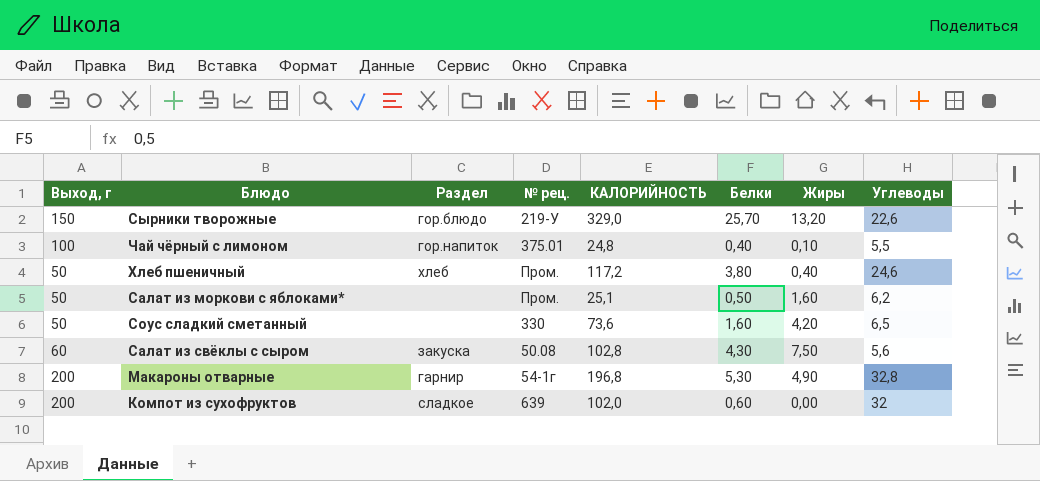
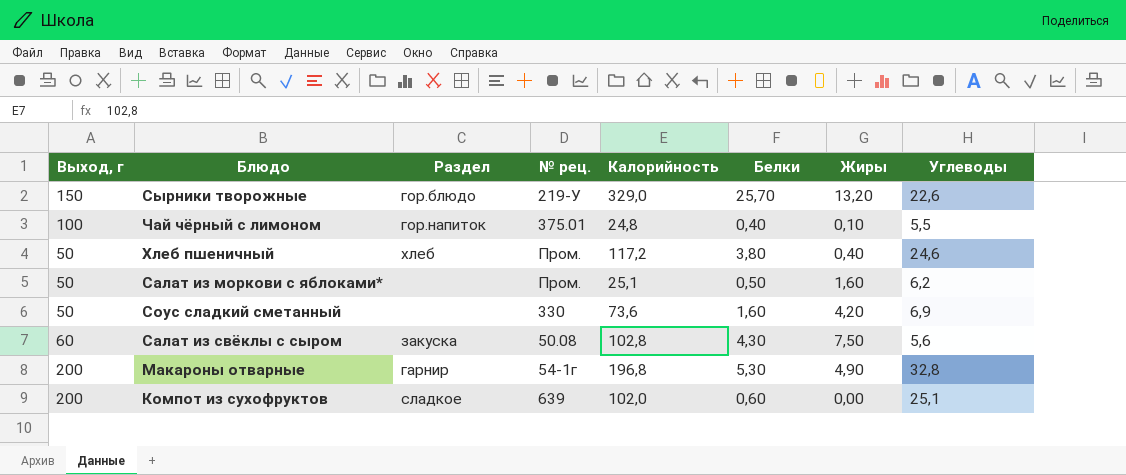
column name: КАЛОРИЙНОСТЬ -> Калорийность
Соус сладкий сметанный | Углеводы: 6,5 -> 6,9
Компот из сухофруктов | Углеводы: 32 -> 25,1

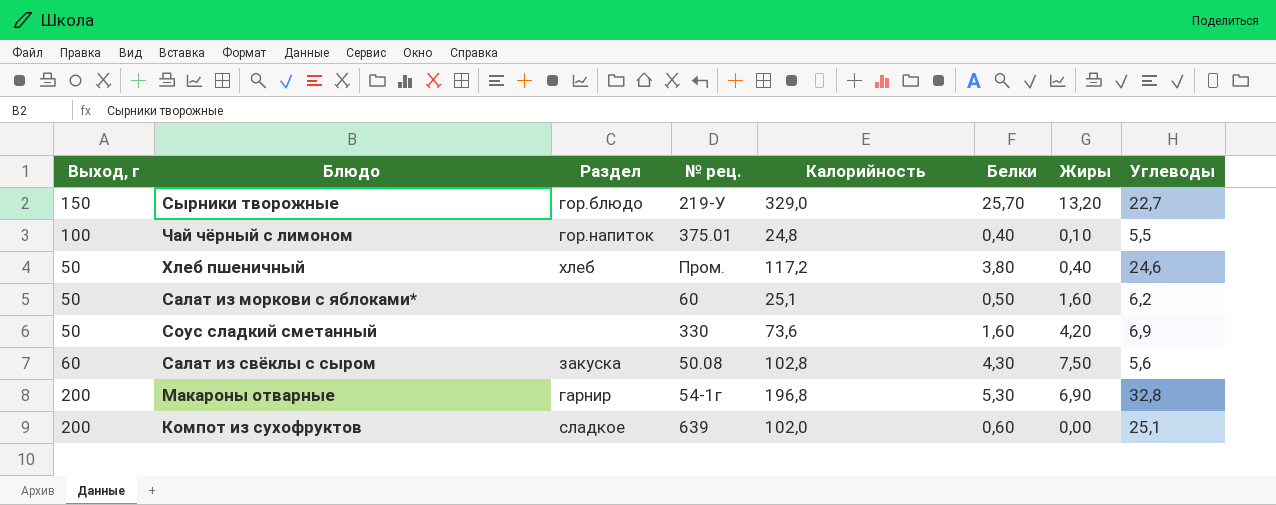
Сырники творожные | Углеводы: 22,6 -> 22,7
Салат из моркови с яблоками* | № рец.: Пром. -> 60
Макароны отварные | Жиры: 4,90 -> 6,90

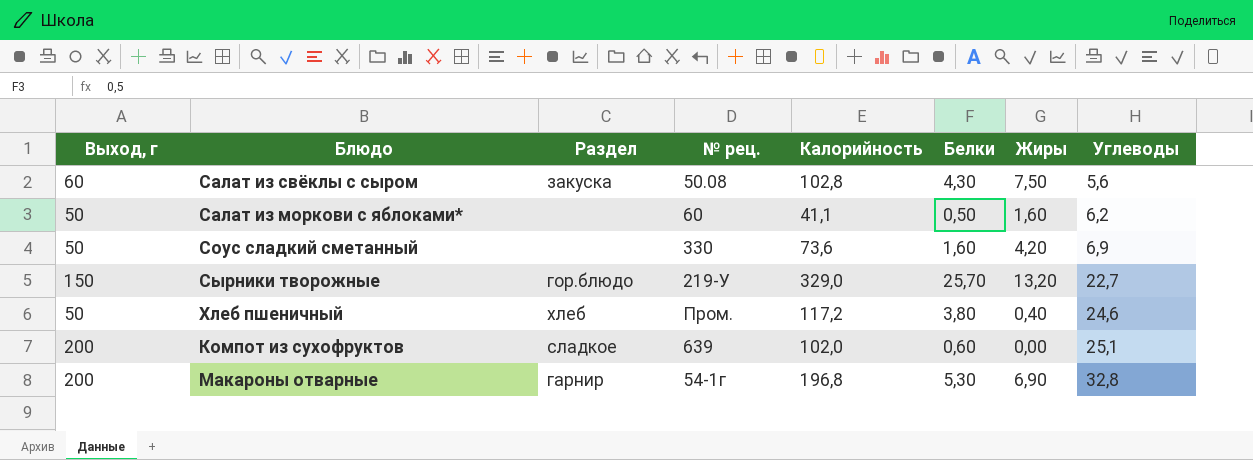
row order: none -> Углеводы ascending
row Чай чёрный с лимоном: 100 | гор.напиток | 375.01 | 24,8 | 0,40 | 0,10 | 5,5 -> none
Салат из моркови с яблоками* | Калорийность: 25,1 -> 41,1

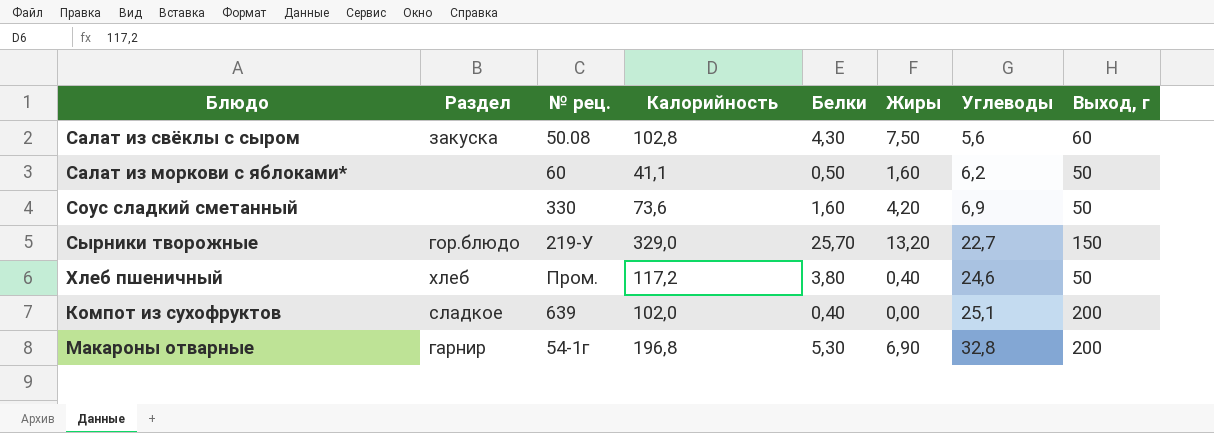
column Выход, г | position: 1 -> 8
Компот из сухофруктов | Белки: 0,60 -> 0,40

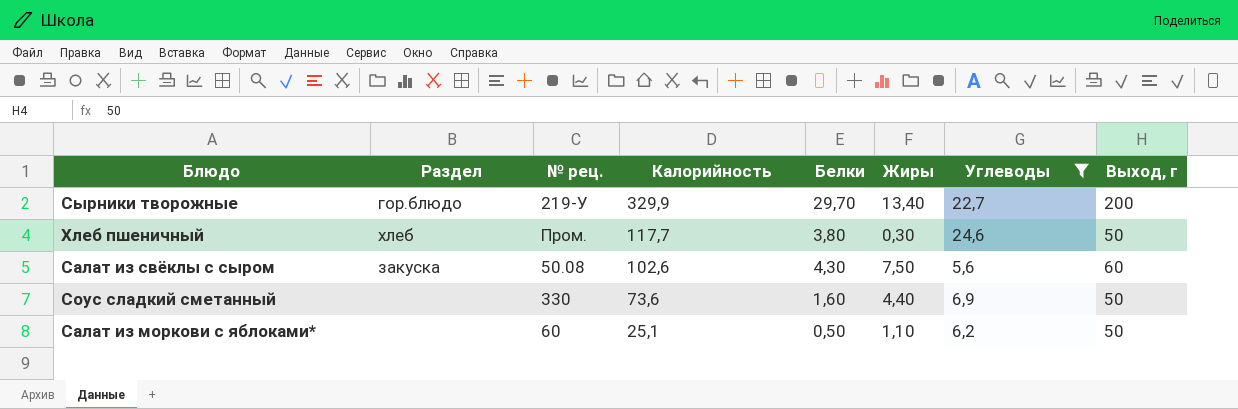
filter: none -> Углеводы <= 24,6
row order: Углеводы ascending -> Калорийность descending
Сырники творожные | Калорийность: 329,0 -> 329,9
Сырники творожные | Белки: 25,70 -> 29,70
Сырники творожные | Жиры: 13,20 -> 13,40
Сырники творожные | Выход, г: 150 -> 200
Хлеб пшеничный | Калорийность: 117,2 -> 117,7
Хлеб пшеничный | Жиры: 0,40 -> 0,30
Салат из свёклы с сыром | Калорийность: 102,8 -> 102,6
Соус сладкий сметанный | Жиры: 4,20 -> 4,40
Салат из моркови с яблоками* | Калорийность: 41,1 -> 25,1
Салат из моркови с яблоками* | Жиры: 1,60 -> 1,10

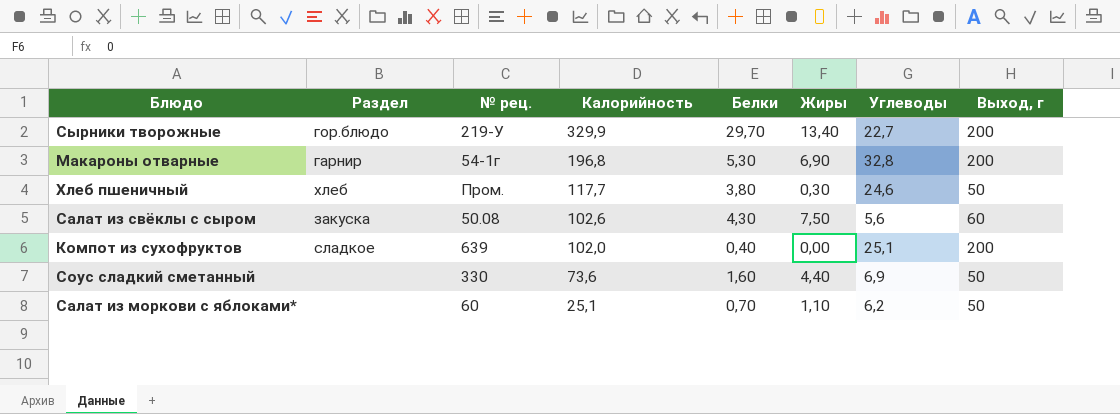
filter: Углеводы <= 24,6 -> none
Салат из моркови с яблоками* | Белки: 0,50 -> 0,70

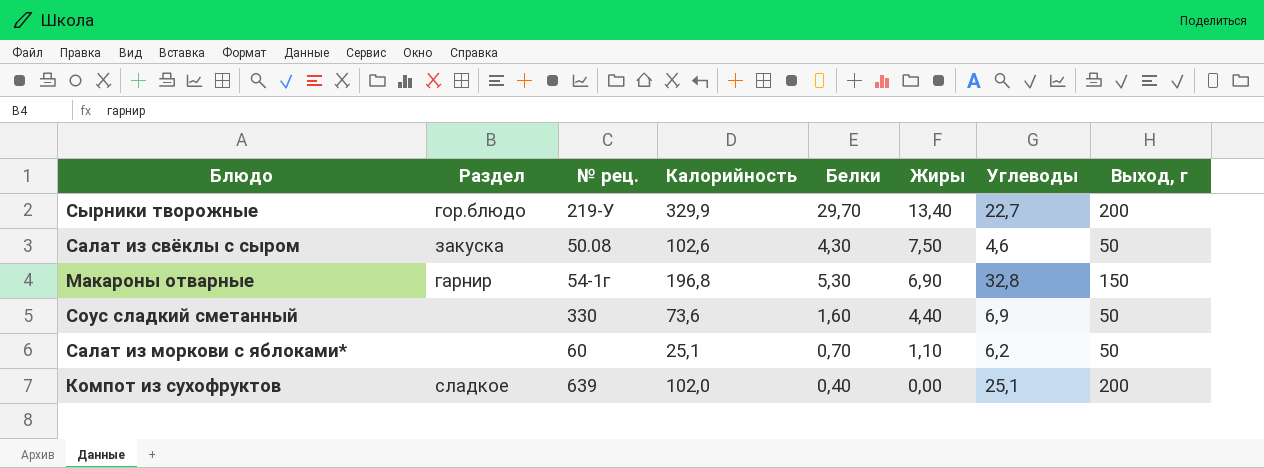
row order: Калорийность descending -> Жиры descending
row Хлеб пшеничный: хлеб | Пром. | 117,7 | 3,80 | 0,30 | 24,6 | 50 -> none
Салат из свёклы с сыром | Углеводы: 5,6 -> 4,6
Салат из свёклы с сыром | Выход, г: 60 -> 50
Макароны отварные | Выход, г: 200 -> 150

